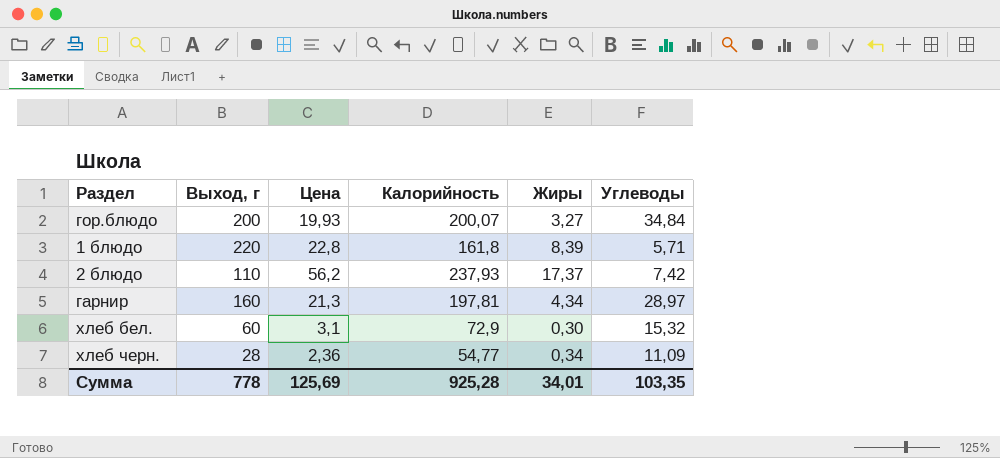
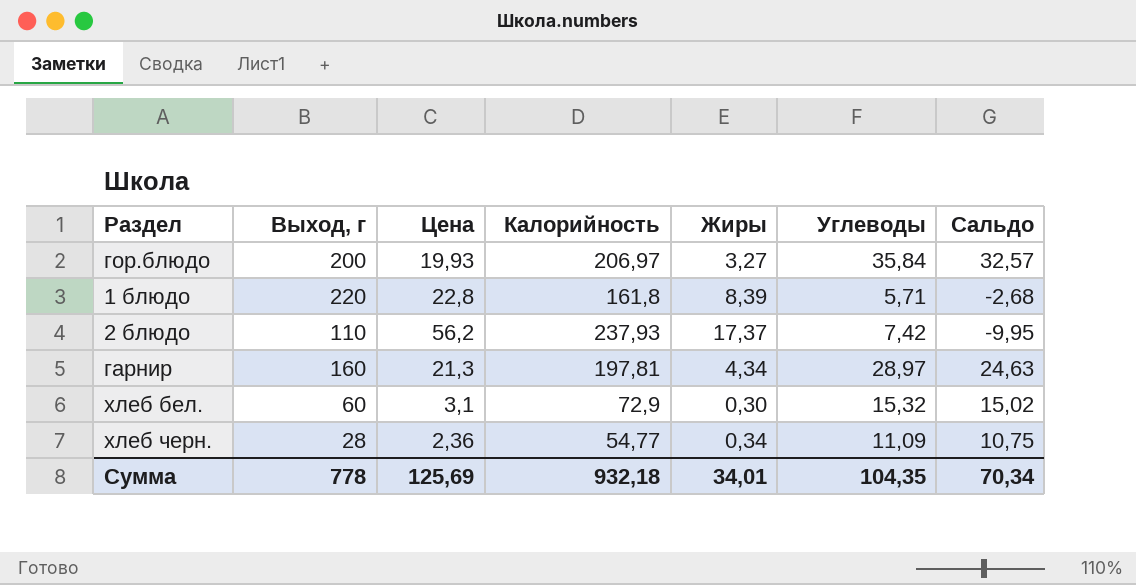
column Сальдо | formula: none -> [Углеводы] - [Жиры]
гор.блюдо | Калорийность: 200,07 -> 206,97
гор.блюдо | Углеводы: 34,84 -> 35,84
Сумма | Калорийность: 925,28 -> 932,18
Сумма | Углеводы: 103,35 -> 104,35

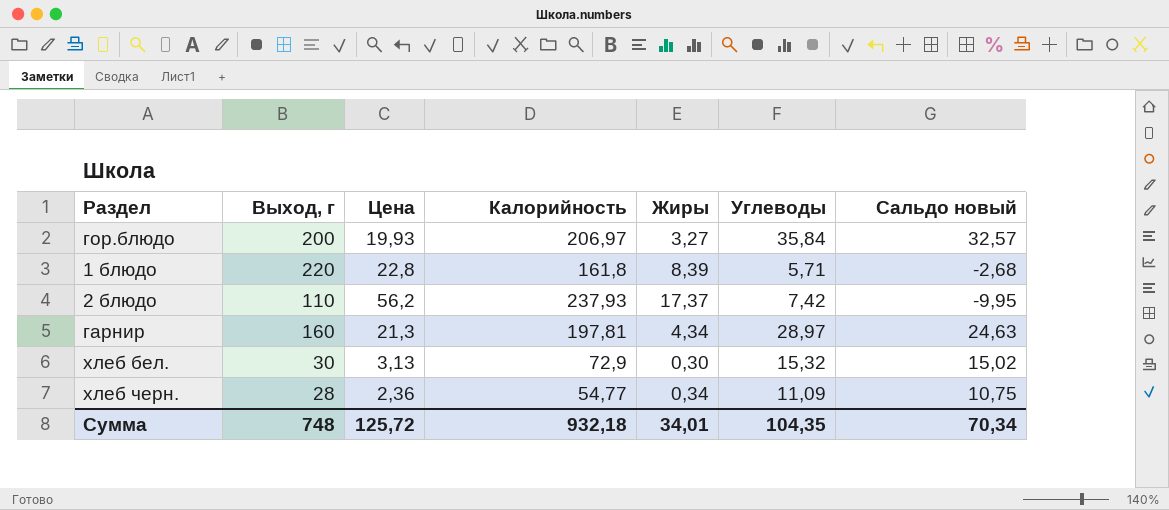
column name: Сальдо -> Сальдо новый
хлеб бел. | Выход, г: 60 -> 30
хлеб бел. | Цена: 3,1 -> 3,13
Сумма | Выход, г: 778 -> 748
Сумма | Цена: 125,69 -> 125,72

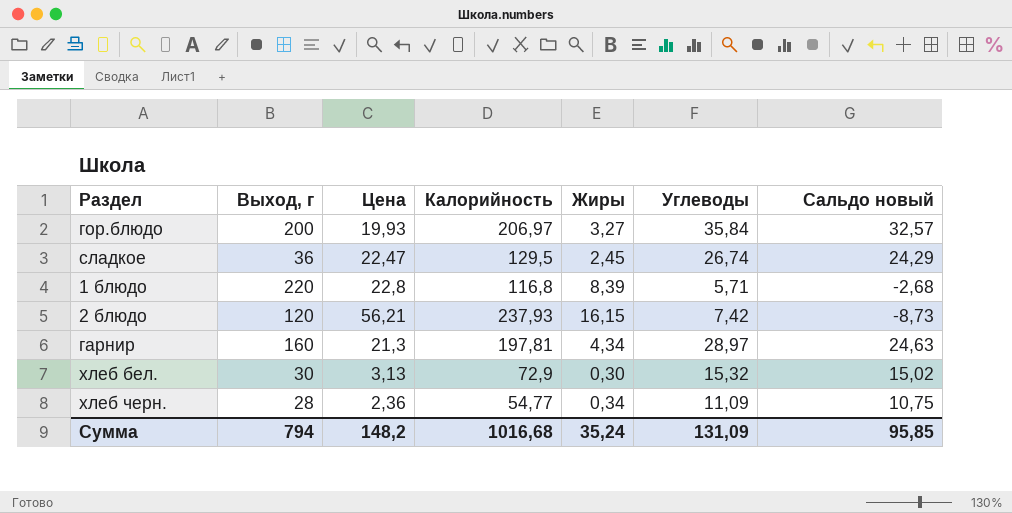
row сладкое: none -> 36 | 22,47 | 129,5 | 2,45 | 26,74 | 24,29
1 блюдо | Калорийность: 161,8 -> 116,8
2 блюдо | Выход, г: 110 -> 120
2 блюдо | Цена: 56,2 -> 56,21
2 блюдо | Жиры: 17,37 -> 16,15
2 блюдо | Сальдо новый: -9,95 -> -8,73
Сумма | Выход, г: 748 -> 794
Сумма | Цена: 125,72 -> 148,2
Сумма | Калорийность: 932,18 -> 1016,68
Сумма | Жиры: 34,01 -> 35,24
Сумма | Углеводы: 104,35 -> 131,09
Сумма | Сальдо новый: 70,34 -> 95,85

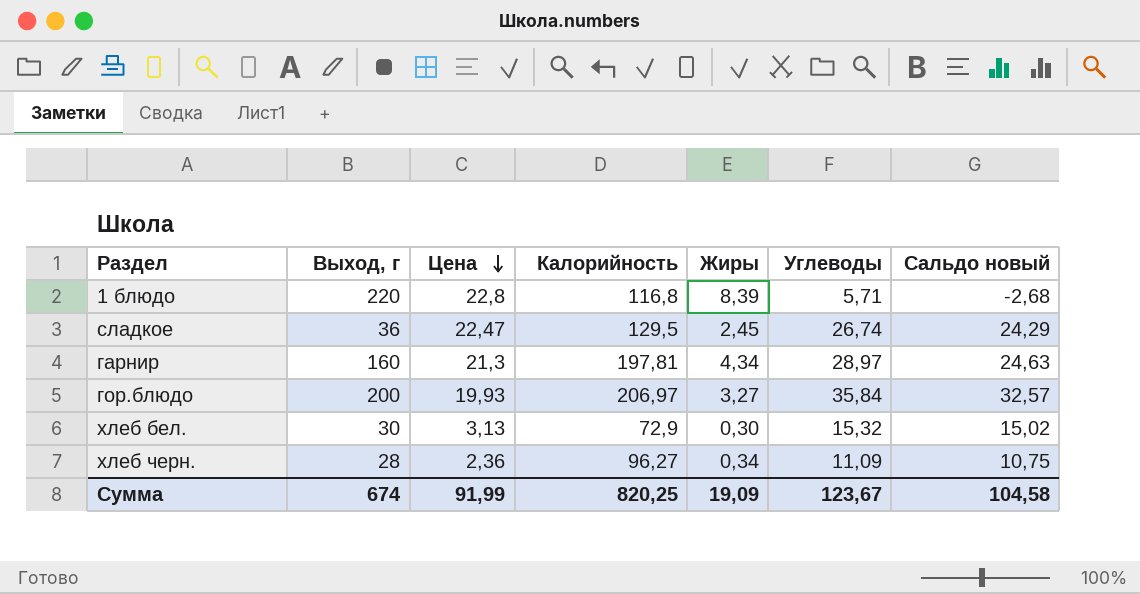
row order: none -> Цена descending
row 2 блюдо: 120 | 56,21 | 237,93 | 16,15 | 7,42 | -8,73 -> none
хлеб черн. | Калорийность: 54,77 -> 96,27
Сумма | Выход, г: 794 -> 674
Сумма | Цена: 148,2 -> 91,99
Сумма | Калорийность: 1016,68 -> 820,25
Сумма | Жиры: 35,24 -> 19,09
Сумма | Углеводы: 131,09 -> 123,67
Сумма | Сальдо новый: 95,85 -> 104,58

